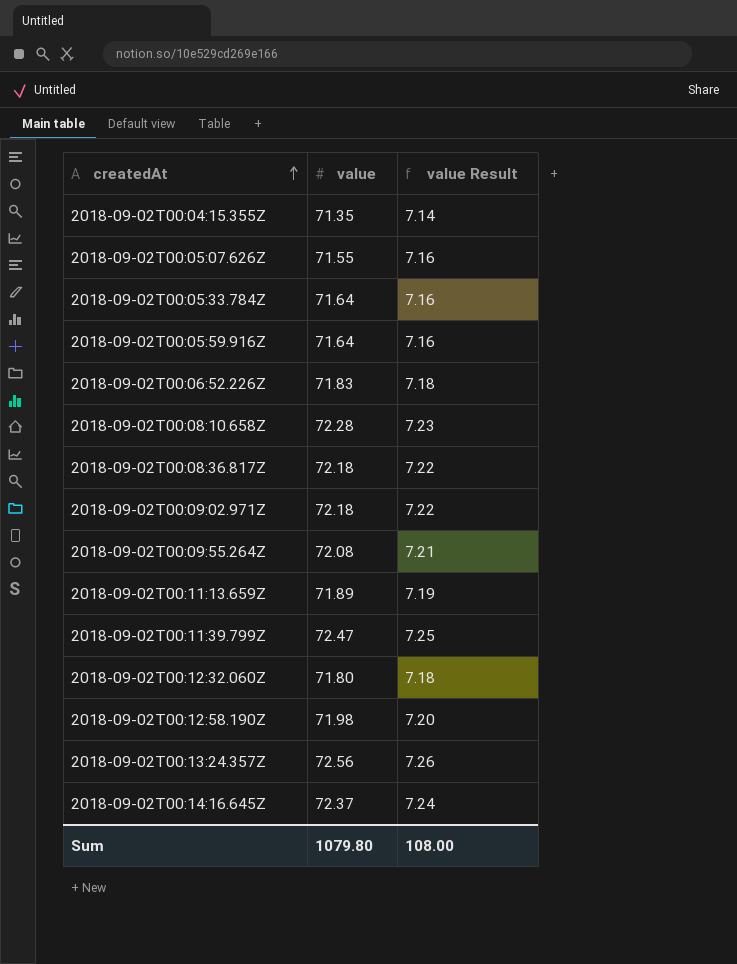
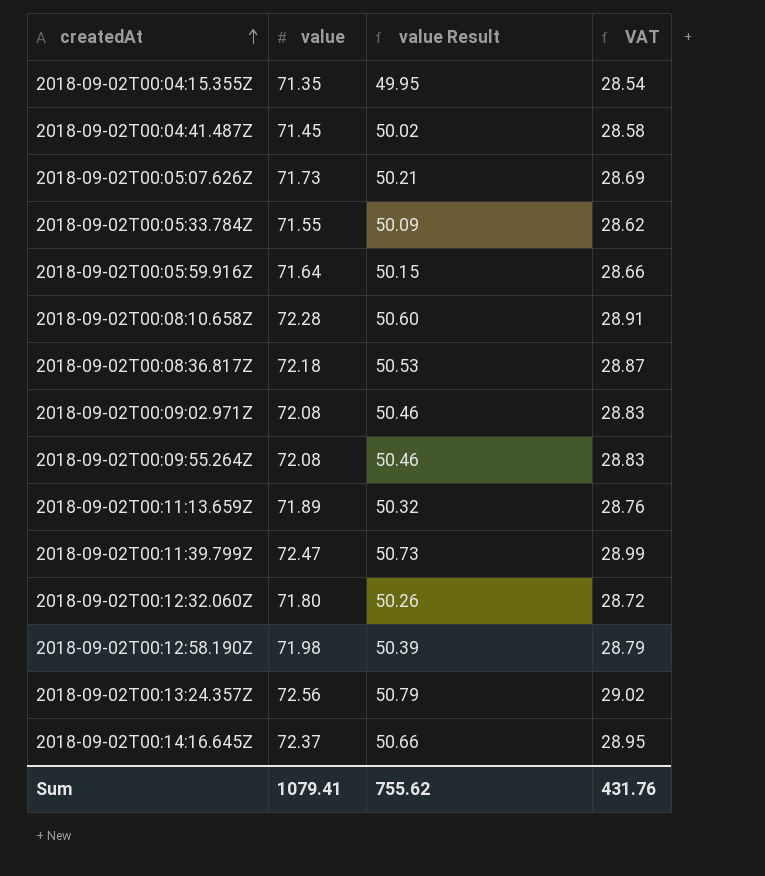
column value Result | formula: [value] * 0.1 -> [value] * 0.7
column VAT | formula: none -> [value] * 0.4
row 2018-09-02T00:06:52.226Z: 71.83 | 7.18 -> none
row 2018-09-02T00:04:41.487Z: none -> 71.45 | 50.02 | 28.58
2018-09-02T00:05:07.626Z | value: 71.55 -> 71.73
2018-09-02T00:05:33.784Z | value: 71.64 -> 71.55
2018-09-02T00:09:02.971Z | value: 72.18 -> 72.08
Sum | value: 1079.80 -> 1079.41
Sum | value Result: 108.00 -> 755.62

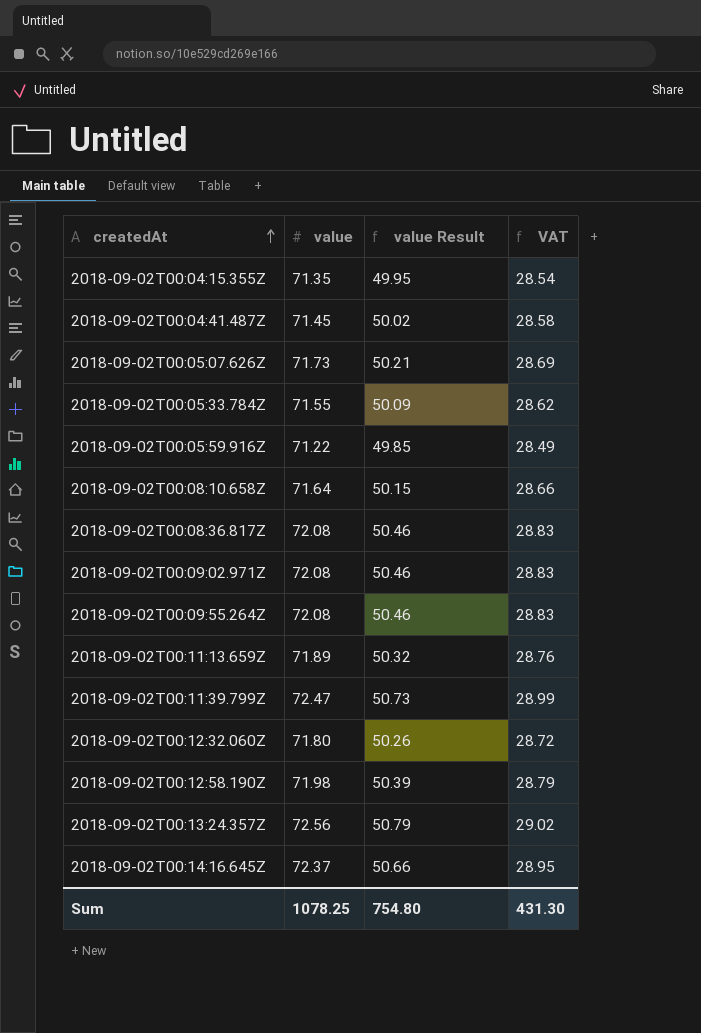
2018-09-02T00:05:59.916Z | value: 71.64 -> 71.22
2018-09-02T00:05:59.916Z | value Result: 50.15 -> 49.85
2018-09-02T00:05:59.916Z | VAT: 28.66 -> 28.49
2018-09-02T00:08:10.658Z | value: 72.28 -> 71.64
2018-09-02T00:08:10.658Z | value Result: 50.60 -> 50.15
2018-09-02T00:08:10.658Z | VAT: 28.91 -> 28.66
2018-09-02T00:08:36.817Z | value: 72.18 -> 72.08
2018-09-02T00:08:36.817Z | value Result: 50.53 -> 50.46
2018-09-02T00:08:36.817Z | VAT: 28.87 -> 28.83
Sum | value: 1079.41 -> 1078.25
Sum | value Result: 755.62 -> 754.80
Sum | VAT: 431.76 -> 431.30

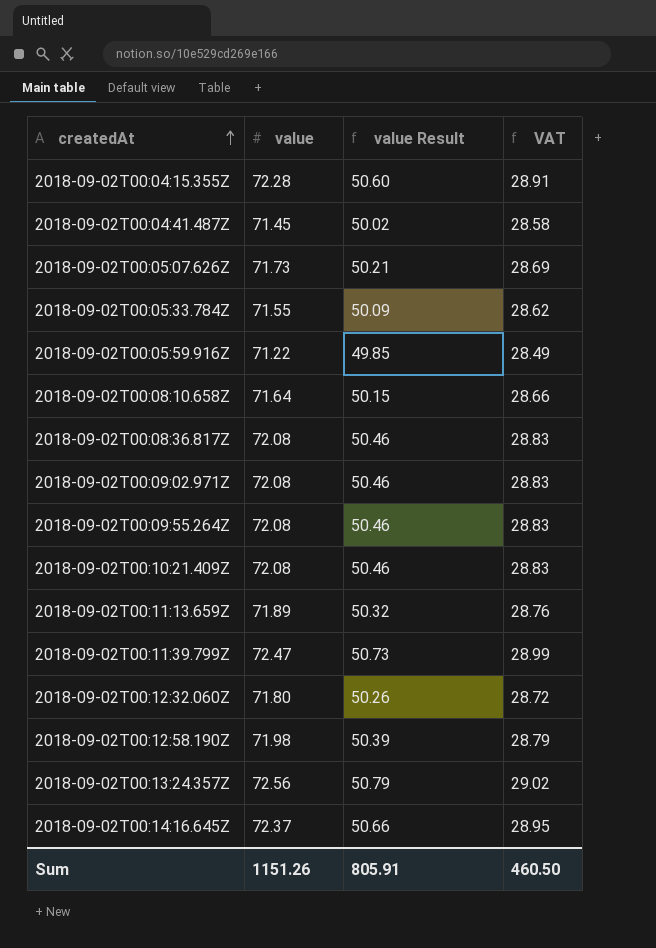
2018-09-02T00:04:15.355Z | value: 71.35 -> 72.28
2018-09-02T00:04:15.355Z | value Result: 49.95 -> 50.60
2018-09-02T00:04:15.355Z | VAT: 28.54 -> 28.91
row 2018-09-02T00:10:21.409Z: none -> 72.08 | 50.46 | 28.83
Sum | value: 1078.25 -> 1151.26
Sum | value Result: 754.80 -> 805.91
Sum | VAT: 431.30 -> 460.50

